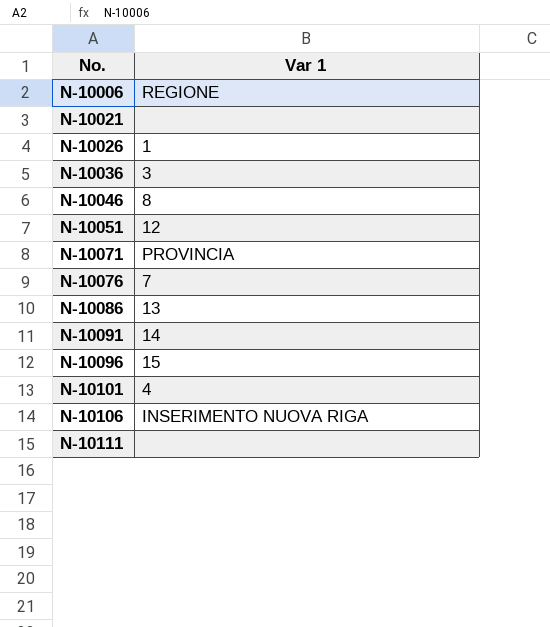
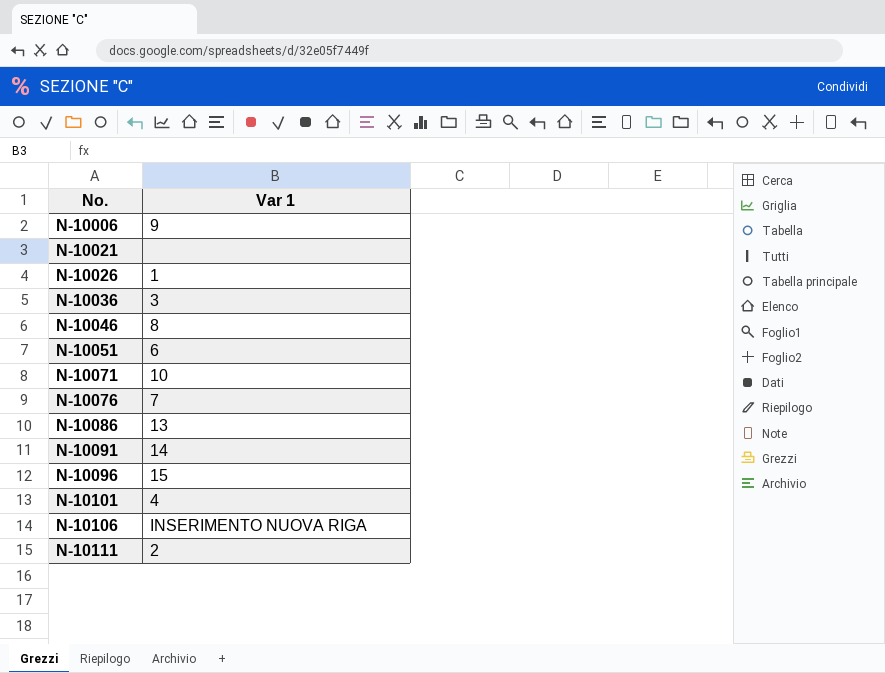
N-10006 | Var 1: REGIONE -> 9
N-10051 | Var 1: 12 -> 6
N-10071 | Var 1: PROVINCIA -> 10
N-10111 | Var 1: none -> 2

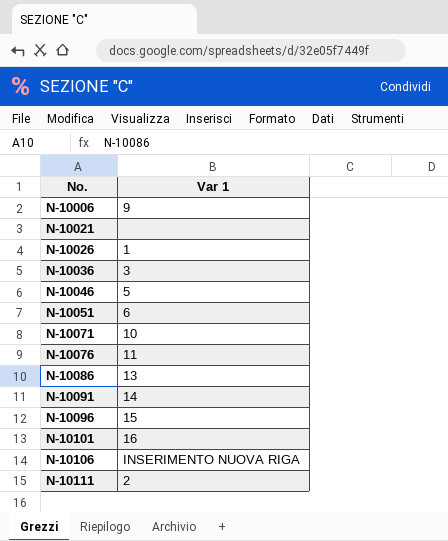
N-10046 | Var 1: 8 -> 5
N-10076 | Var 1: 7 -> 11
N-10101 | Var 1: 4 -> 16

